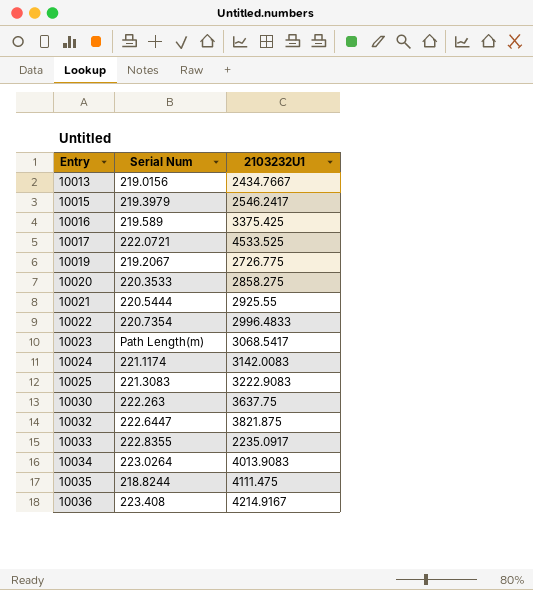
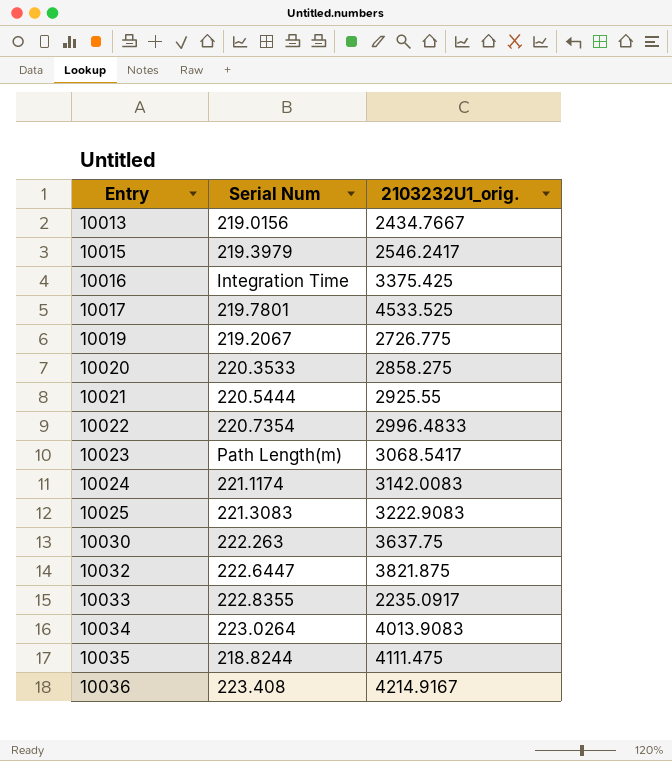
column name: 2103232U1 -> 2103232U1_orig.
10016 | Serial Num: 219.589 -> Integration Time
10017 | Serial Num: 222.0721 -> 219.7801

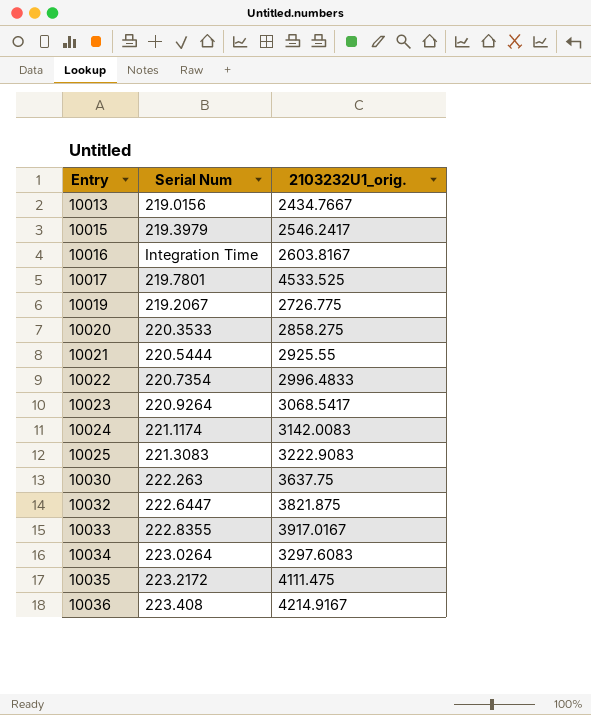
10016 | 2103232U1_orig.: 3375.425 -> 2603.8167
10023 | Serial Num: Path Length(m) -> 220.9264
10033 | 2103232U1_orig.: 2235.0917 -> 3917.0167
10034 | 2103232U1_orig.: 4013.9083 -> 3297.6083
10035 | Serial Num: 218.8244 -> 223.2172

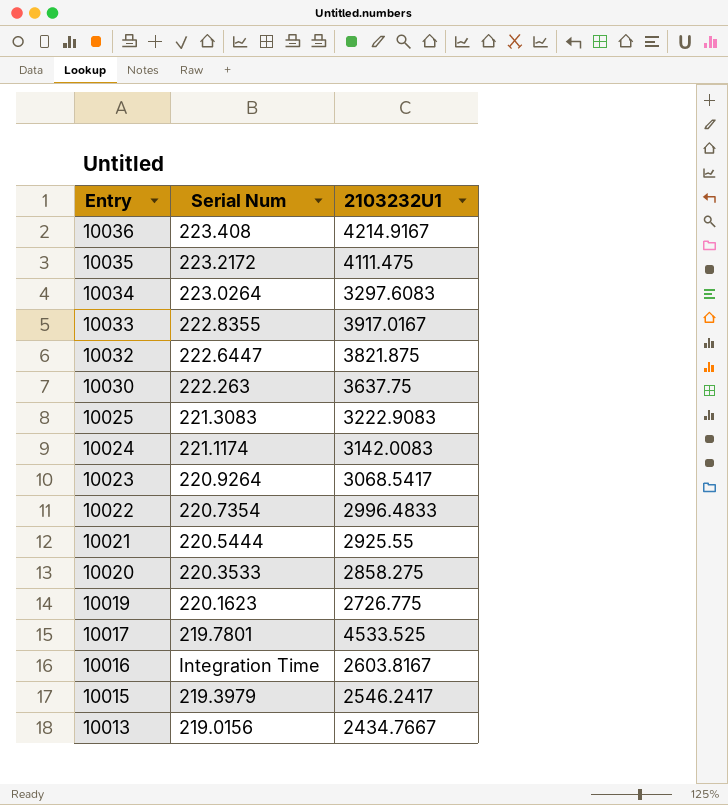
row order: Entry ascending -> Entry descending
column name: 2103232U1_orig. -> 2103232U1
10019 | Serial Num: 219.2067 -> 220.1623

